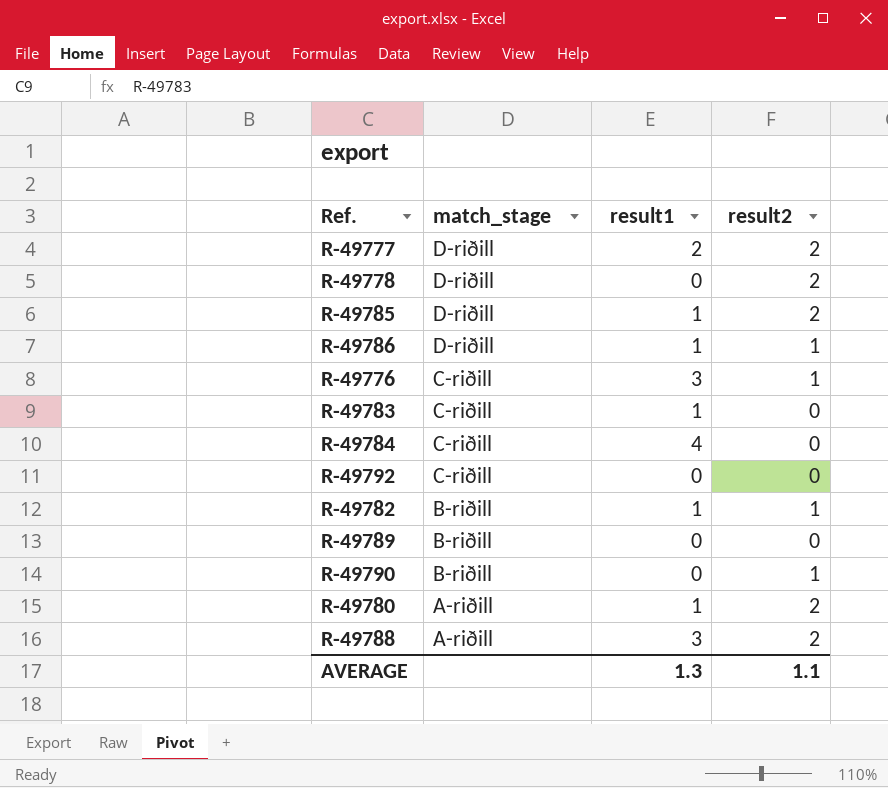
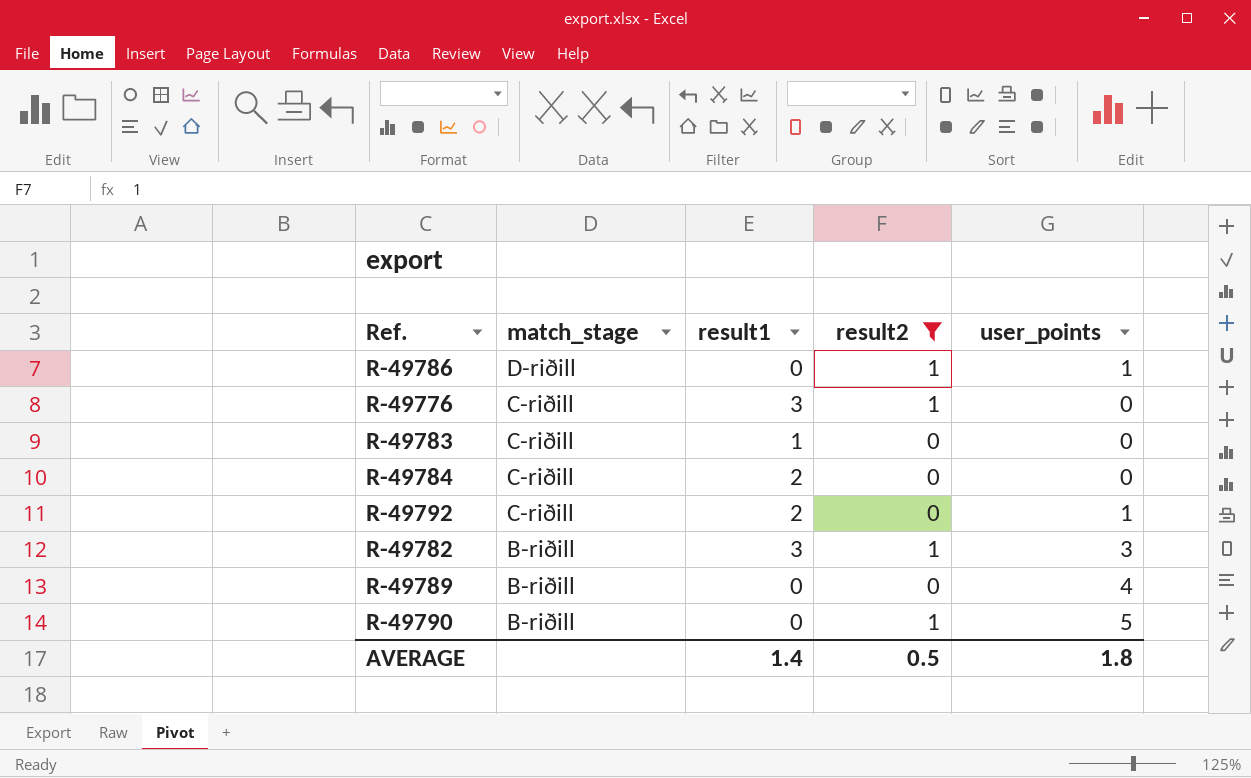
filter: none -> result2 != 2
column user_points | position: none -> 5
R-49786 | result1: 1 -> 0
R-49784 | result1: 4 -> 2
R-49792 | result1: 0 -> 2
R-49782 | result1: 1 -> 3
AVERAGE | result1: 1.3 -> 1.4
AVERAGE | result2: 1.1 -> 0.5

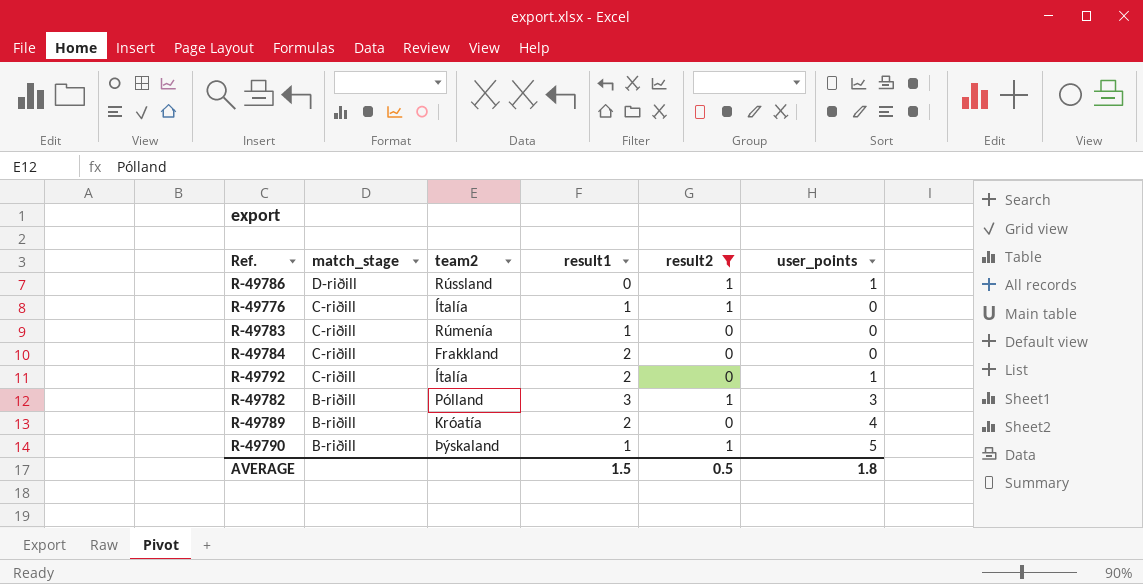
column team2 | position: none -> 3
R-49776 | result1: 3 -> 1
R-49789 | result1: 0 -> 2
R-49790 | result1: 0 -> 1
AVERAGE | result1: 1.4 -> 1.5

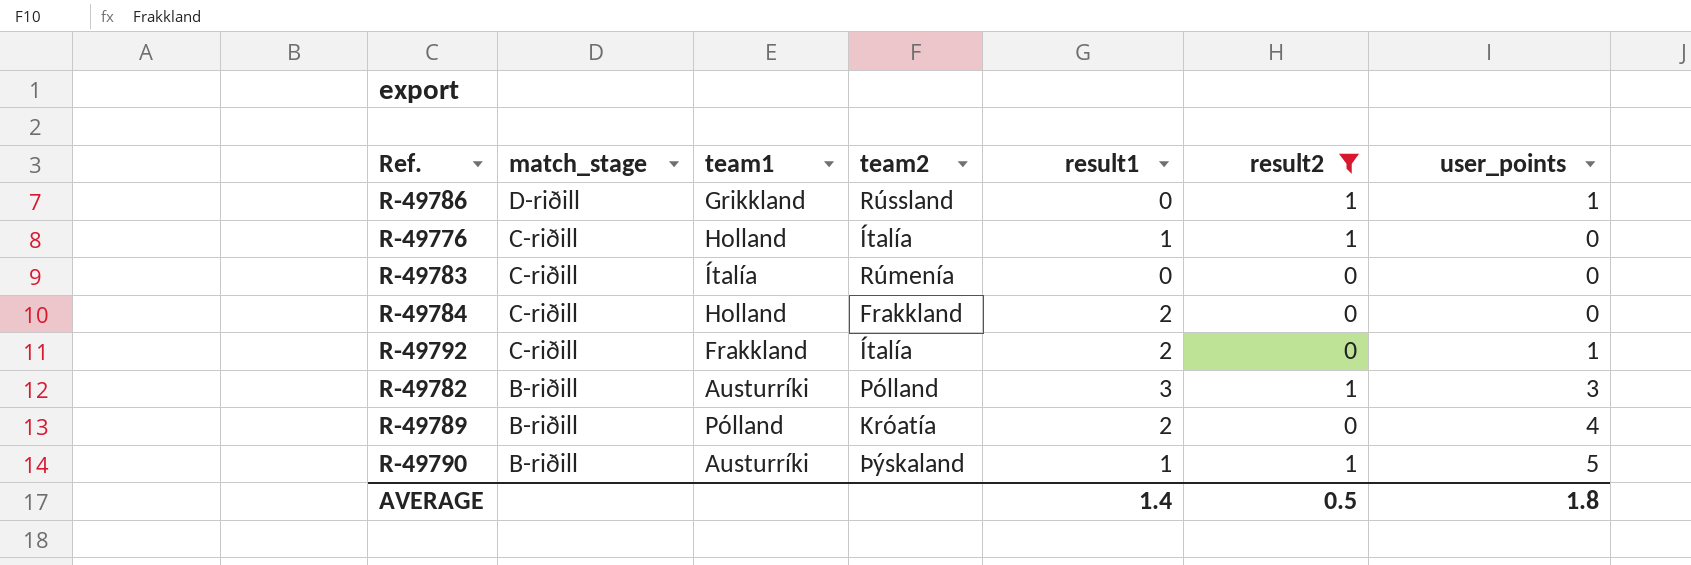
column team1 | position: none -> 3
R-49783 | result1: 1 -> 0
AVERAGE | result1: 1.5 -> 1.4

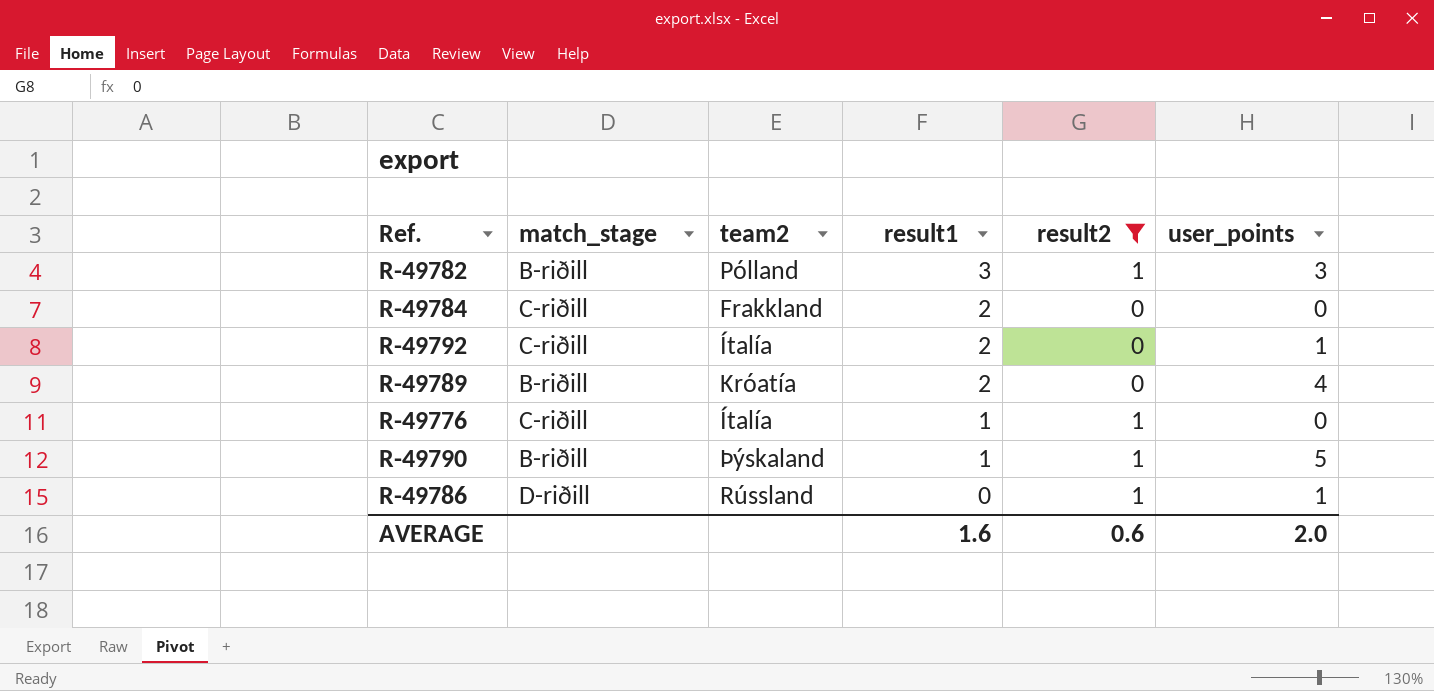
row order: match_stage descending -> result1 descending
column team1 | position: 3 -> none
row R-49783: C-riðill | Ítalía | Rúmenía | 0 | 0 | 0 -> none
AVERAGE | result1: 1.4 -> 1.6
AVERAGE | result2: 0.5 -> 0.6
AVERAGE | user_points: 1.8 -> 2.0

